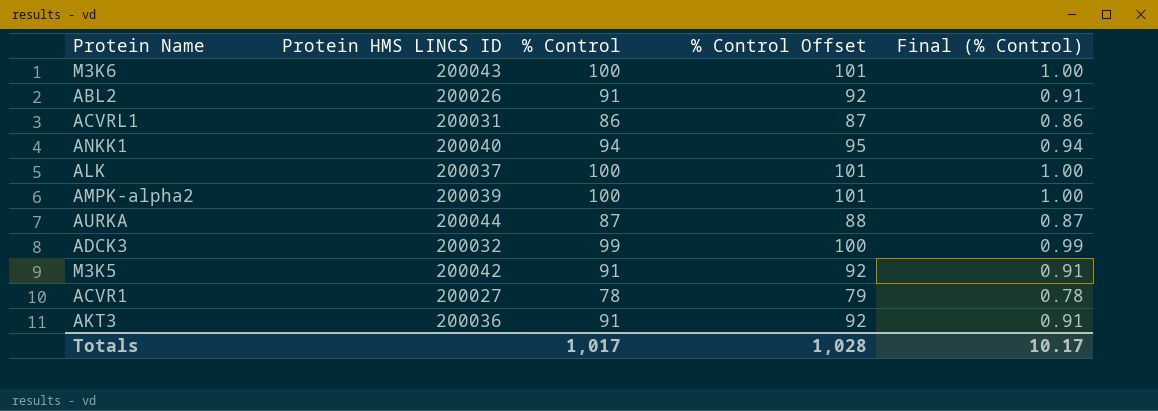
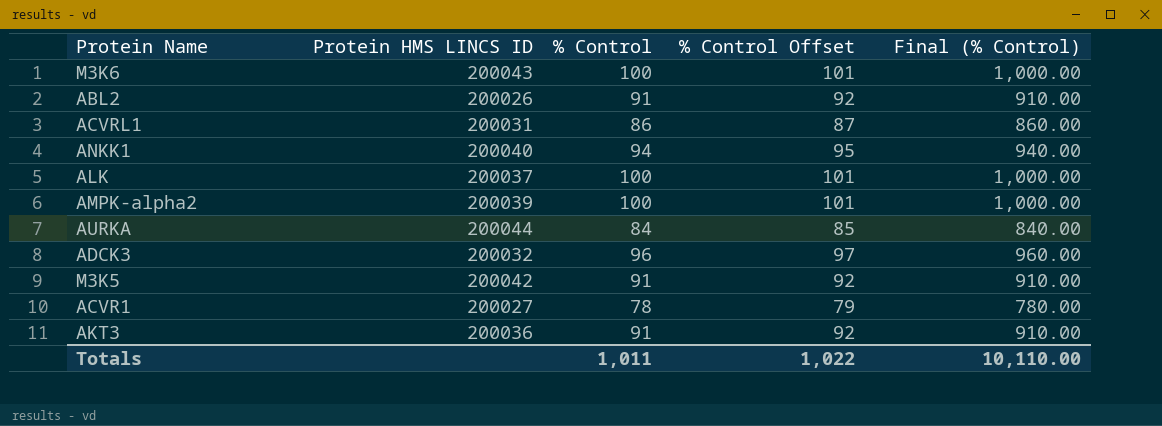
column Final (% Control) | formula: [% Control] * 0.01 -> [% Control] * 10
AURKA | % Control: 87 -> 84
AURKA | % Control Offset: 88 -> 85
ADCK3 | % Control: 99 -> 96
ADCK3 | % Control Offset: 100 -> 97
Totals | % Control: 1,017 -> 1,011
Totals | % Control Offset: 1,028 -> 1,022
Totals | Final (% Control): 10.17 -> 10,110.00

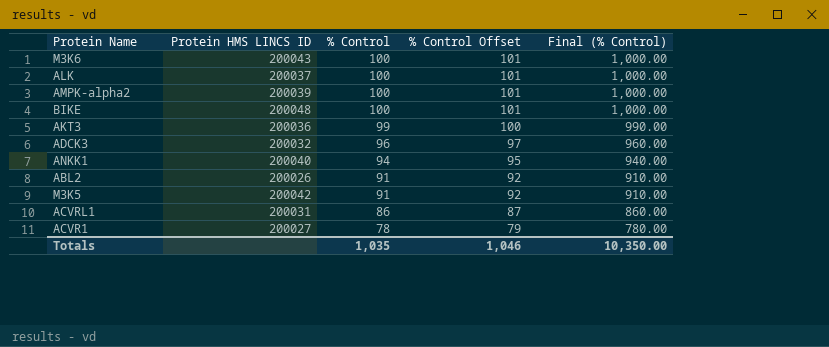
row order: none -> % Control descending
row AURKA: 200044 | 84 | 85 | 840.00 -> none
row BIKE: none -> 200048 | 100 | 101 | 1,000.00
AKT3 | % Control: 91 -> 99
AKT3 | % Control Offset: 92 -> 100
AKT3 | Final (% Control): 910.00 -> 990.00
Totals | % Control: 1,011 -> 1,035
Totals | % Control Offset: 1,022 -> 1,046
Totals | Final (% Control): 10,110.00 -> 10,350.00

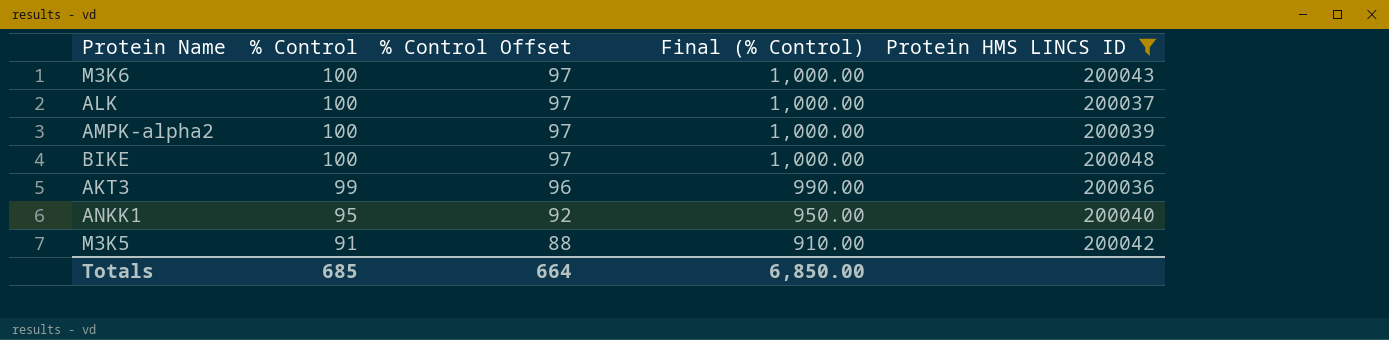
filter: none -> Protein HMS LINCS ID >= 200036
column % Control Offset | formula: [% Control] + 1 -> [% Control] - 3
column Protein HMS LINCS ID | position: 2 -> 5
ANKK1 | % Control: 94 -> 95
ANKK1 | Final (% Control): 940.00 -> 950.00
Totals | % Control: 1,035 -> 685
Totals | % Control Offset: 1,046 -> 664
Totals | Final (% Control): 10,350.00 -> 6,850.00

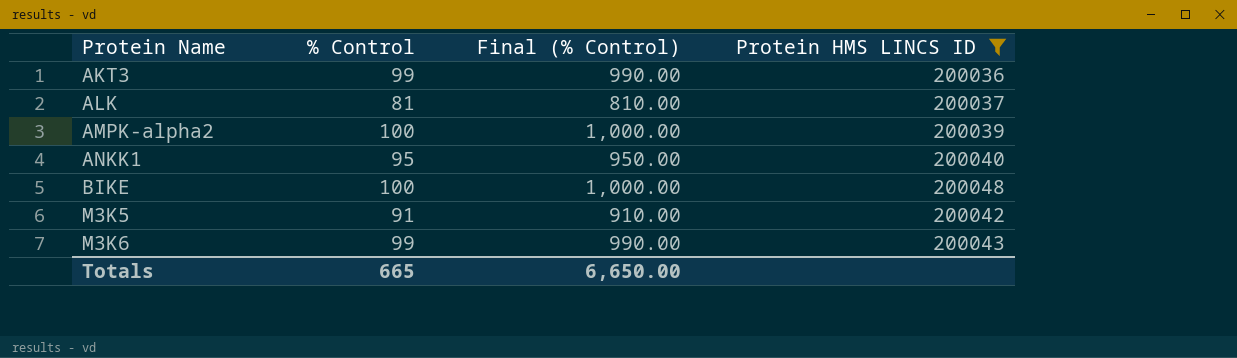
row order: % Control descending -> Protein Name ascending
column % Control Offset | formula: [% Control] - 3 -> none
ALK | % Control: 100 -> 81
ALK | Final (% Control): 1,000.00 -> 810.00
M3K6 | % Control: 100 -> 99
M3K6 | Final (% Control): 1,000.00 -> 990.00
Totals | % Control: 685 -> 665
Totals | Final (% Control): 6,850.00 -> 6,650.00

